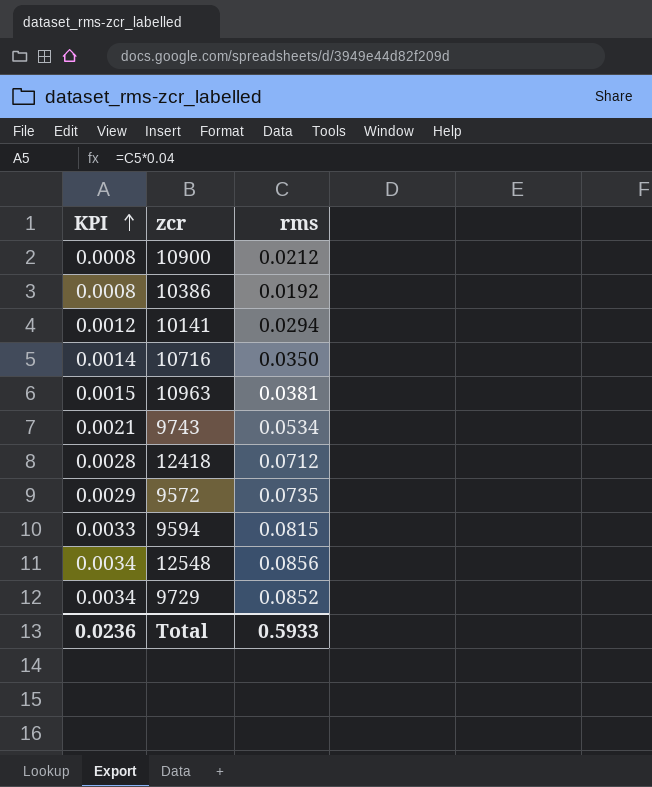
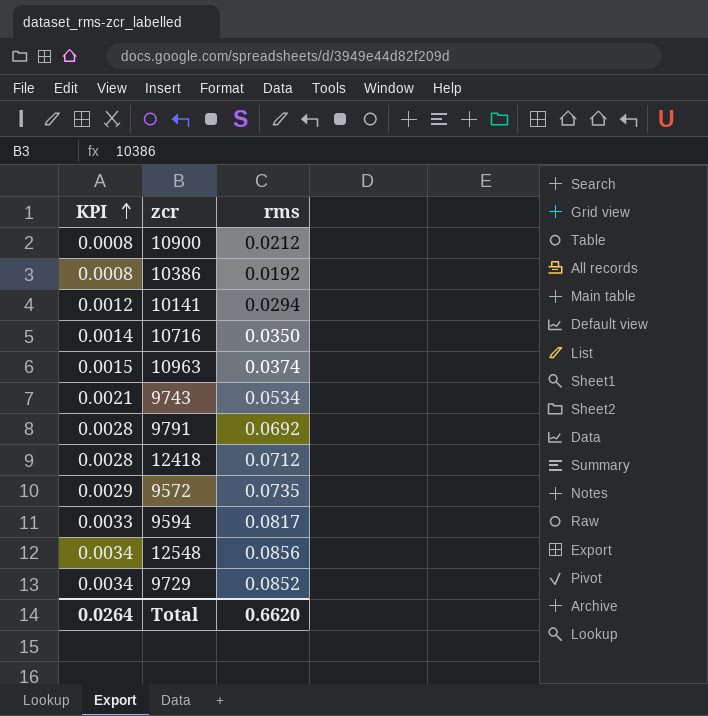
10963 | rms: 0.0381 -> 0.0374
row 9791: none -> 0.0028 | 0.0692
9594 | rms: 0.0815 -> 0.0817
Total | KPI: 0.0236 -> 0.0264
Total | rms: 0.5933 -> 0.6620

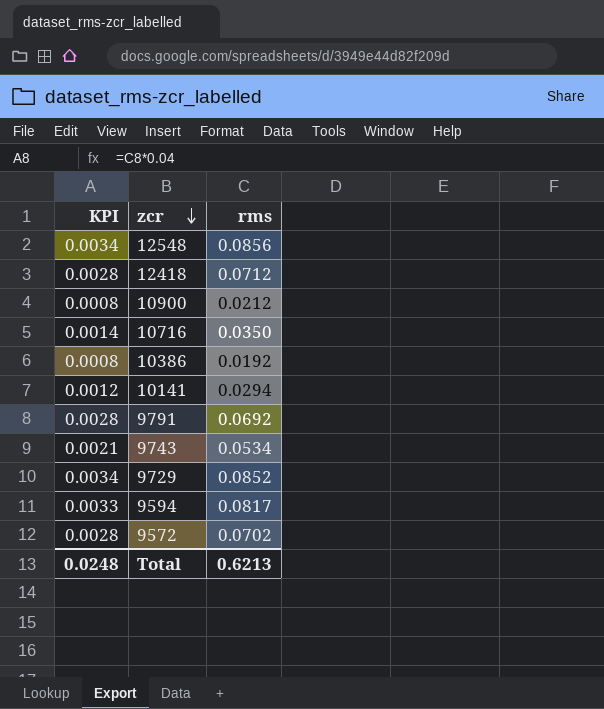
row order: KPI ascending -> zcr descending
row 10963: 0.0015 | 0.0374 -> none
9572 | KPI: 0.0029 -> 0.0028
9572 | rms: 0.0735 -> 0.0702
Total | KPI: 0.0264 -> 0.0248
Total | rms: 0.6620 -> 0.6213

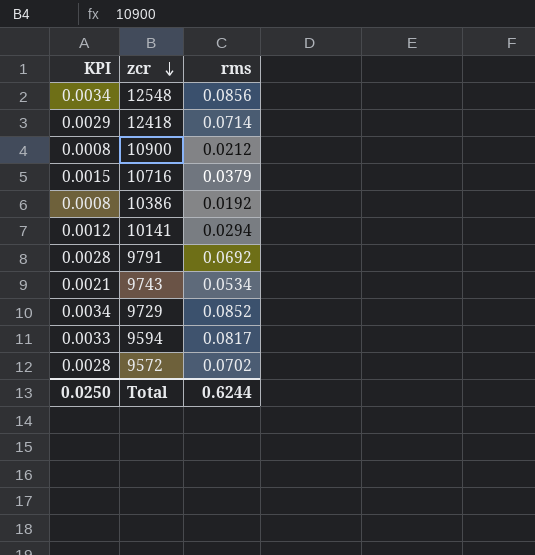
12418 | KPI: 0.0028 -> 0.0029
12418 | rms: 0.0712 -> 0.0714
10716 | KPI: 0.0014 -> 0.0015
10716 | rms: 0.0350 -> 0.0379
Total | KPI: 0.0248 -> 0.0250
Total | rms: 0.6213 -> 0.6244

